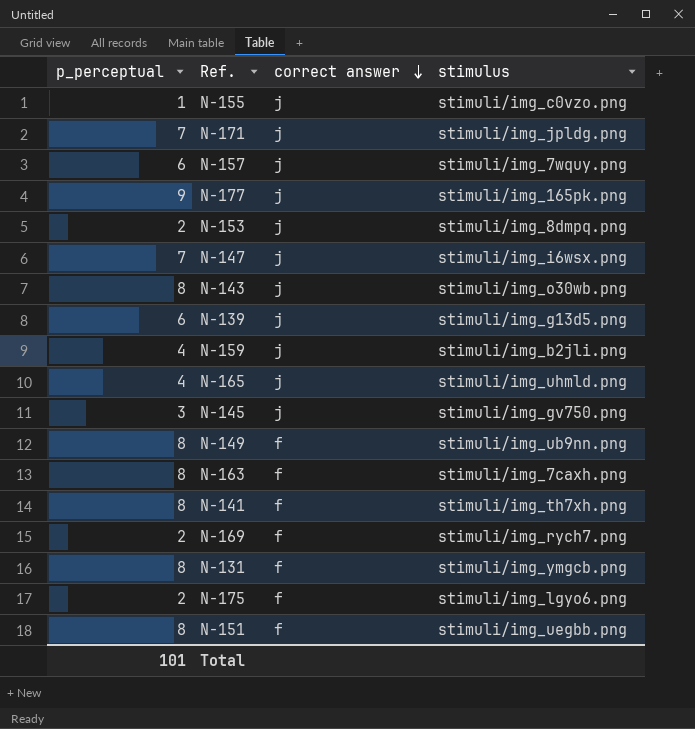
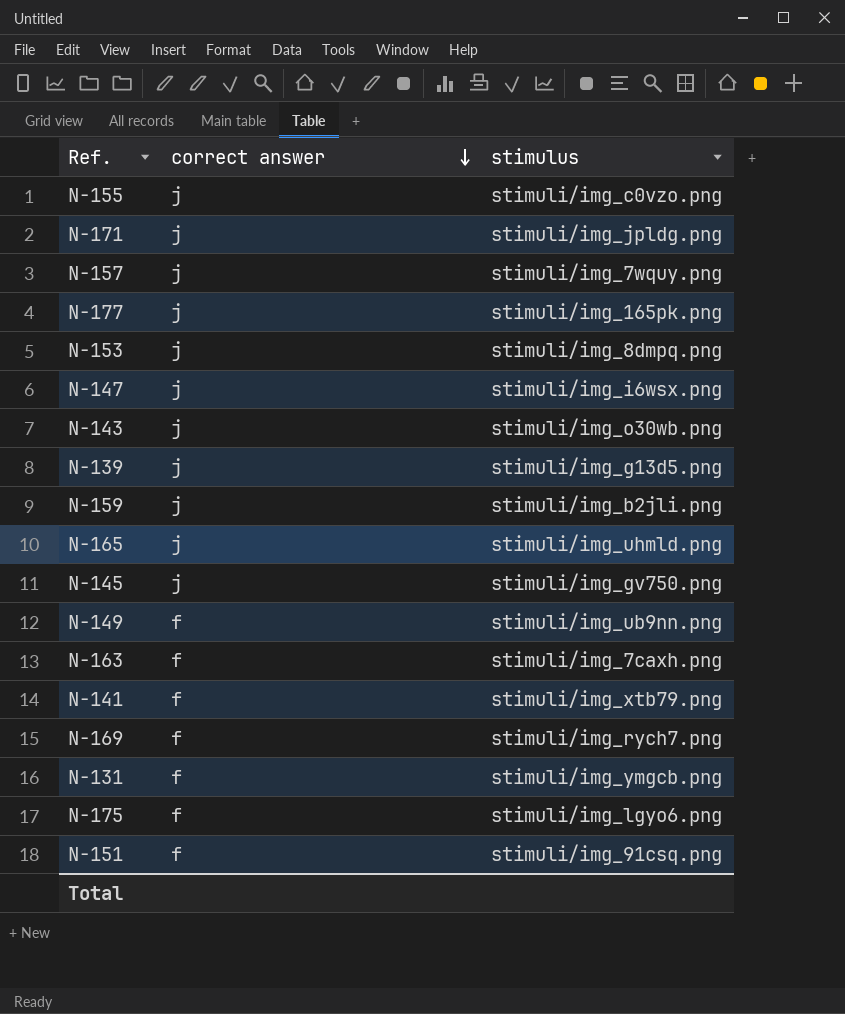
column p_perceptual | position: 1 -> none
N-141 | stimulus: stimuli/img_th7xh.png -> stimuli/img_xtb79.png
N-151 | stimulus: stimuli/img_uegbb.png -> stimuli/img_91csq.png

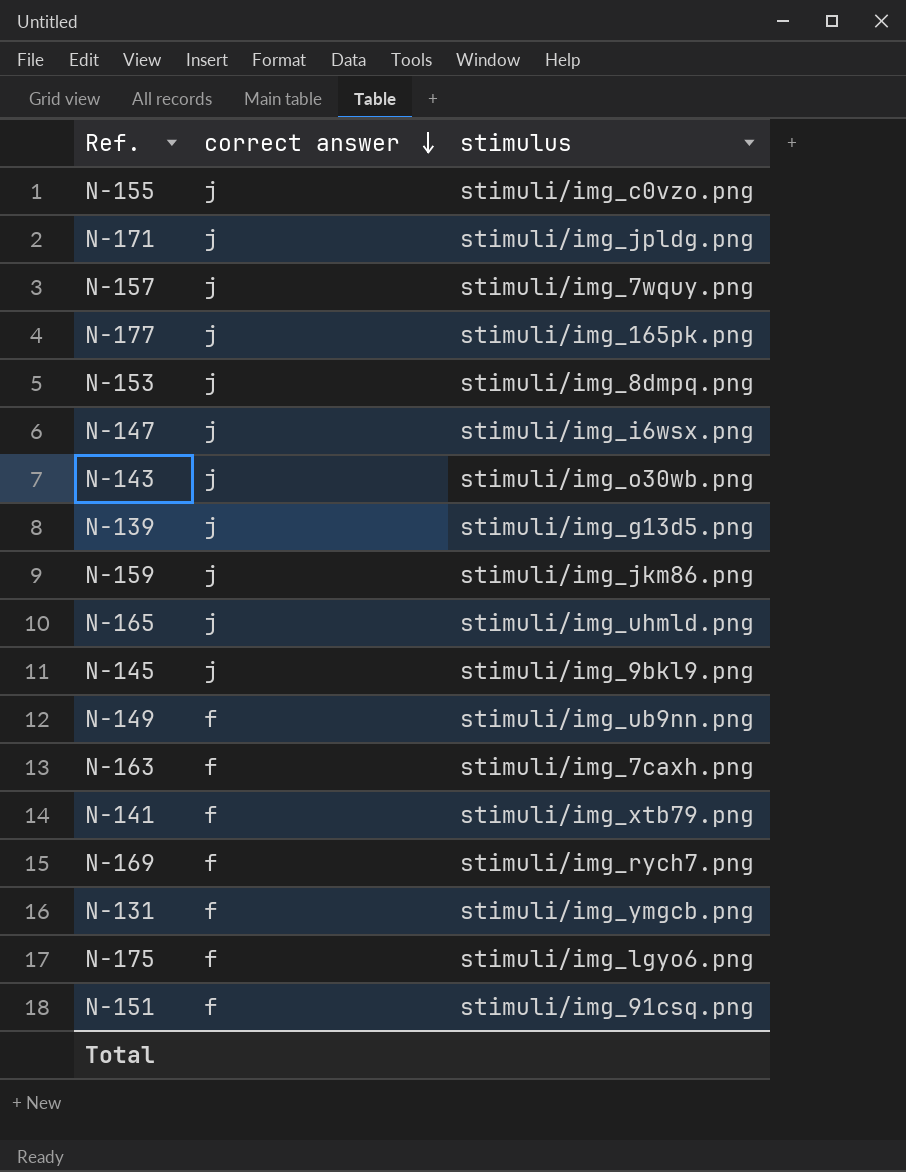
N-159 | stimulus: stimuli/img_b2jli.png -> stimuli/img_jkm86.png
N-145 | stimulus: stimuli/img_gv750.png -> stimuli/img_9bkl9.png

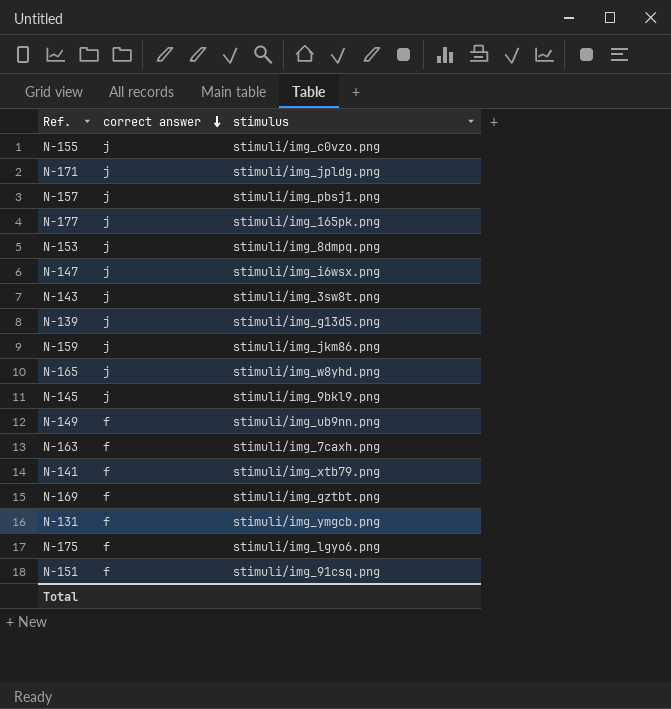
N-157 | stimulus: stimuli/img_7wquy.png -> stimuli/img_pbsj1.png
N-143 | stimulus: stimuli/img_o30wb.png -> stimuli/img_3sw8t.png
N-165 | stimulus: stimuli/img_uhmld.png -> stimuli/img_w8yhd.png
N-169 | stimulus: stimuli/img_rych7.png -> stimuli/img_gztbt.png

